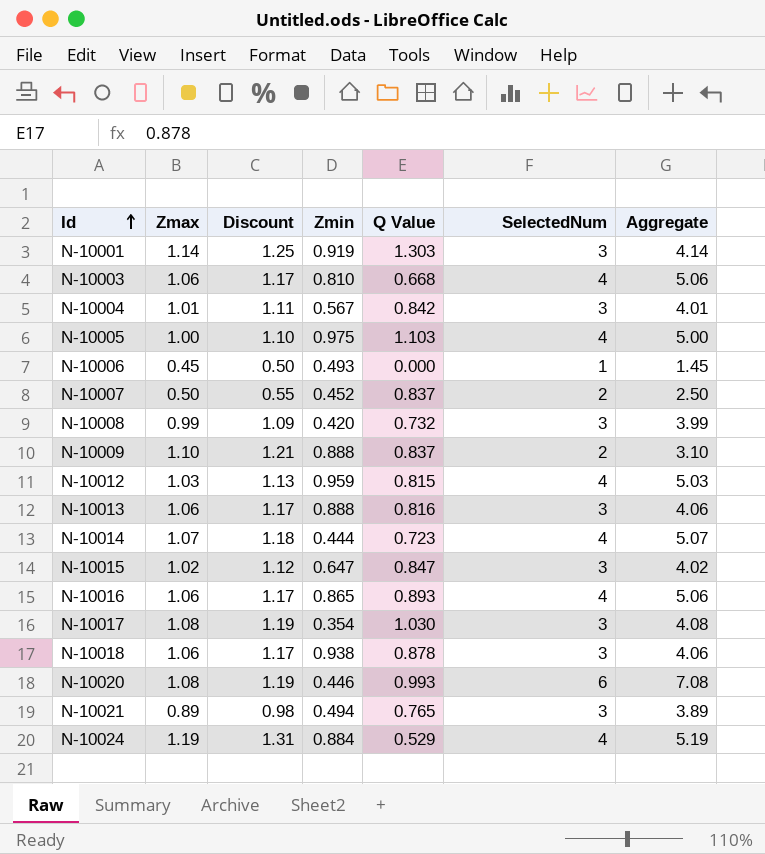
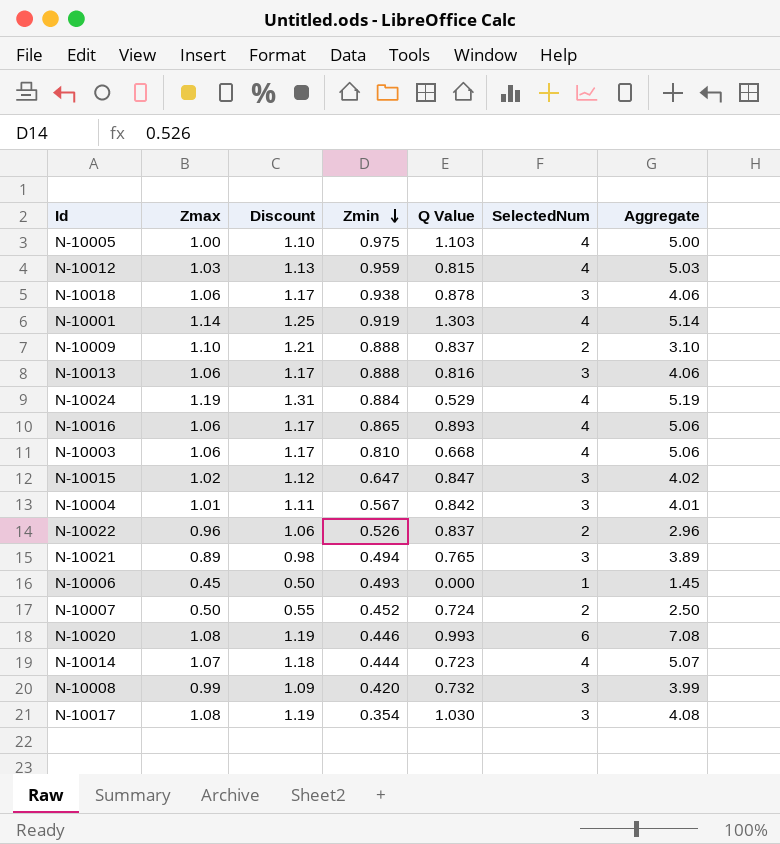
row order: Id ascending -> Zmin descending
N-10001 | SelectedNum: 3 -> 4
N-10001 | Aggregate: 4.14 -> 5.14
row N-10022: none -> 0.96 | 1.06 | 0.526 | 0.837 | 2 | 2.96
N-10007 | Q Value: 0.837 -> 0.724

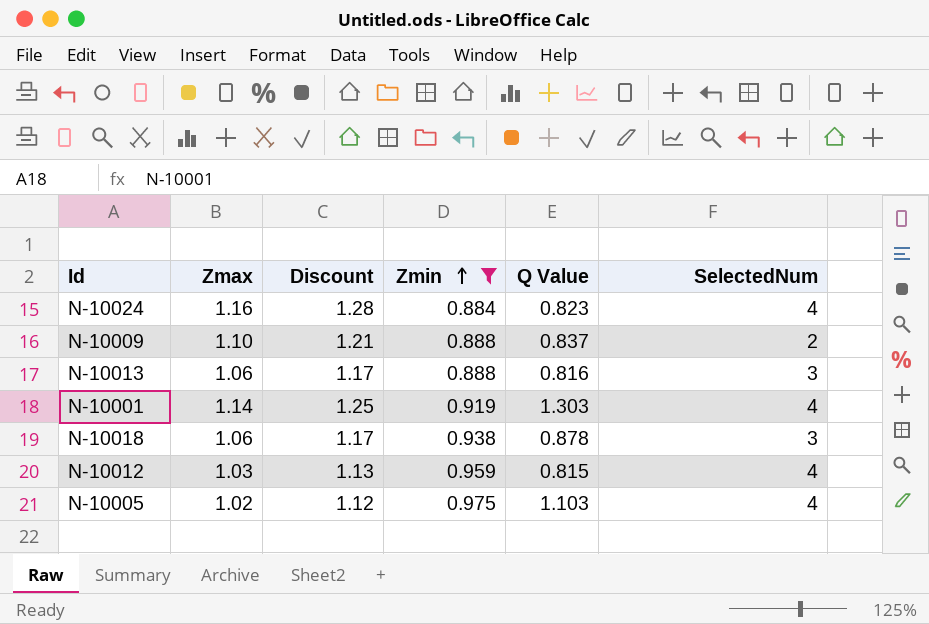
filter: none -> Zmin >= 0.884
row order: Zmin descending -> Zmin ascending
column Aggregate | formula: [Zmax] + [SelectedNum] -> none
N-10024 | Zmax: 1.19 -> 1.16
N-10024 | Discount: 1.31 -> 1.28
N-10024 | Q Value: 0.529 -> 0.823
N-10005 | Zmax: 1.00 -> 1.02
N-10005 | Discount: 1.10 -> 1.12

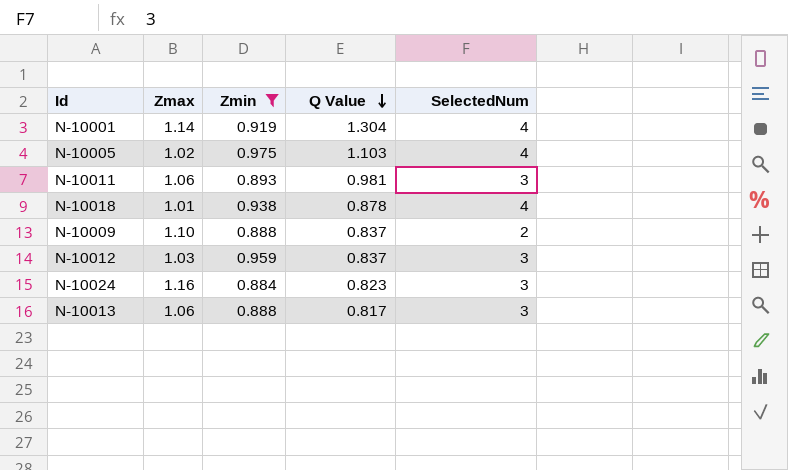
row order: Zmin ascending -> Q Value descending
column Discount | formula: [Zmax] * 1.1 -> none
N-10001 | Q Value: 1.303 -> 1.304
row N-10011: none -> 1.06 | 0.893 | 0.981 | 3
N-10018 | Zmax: 1.06 -> 1.01
N-10018 | SelectedNum: 3 -> 4
N-10012 | Q Value: 0.815 -> 0.837
N-10012 | SelectedNum: 4 -> 3
N-10024 | SelectedNum: 4 -> 3
N-10013 | Q Value: 0.816 -> 0.817

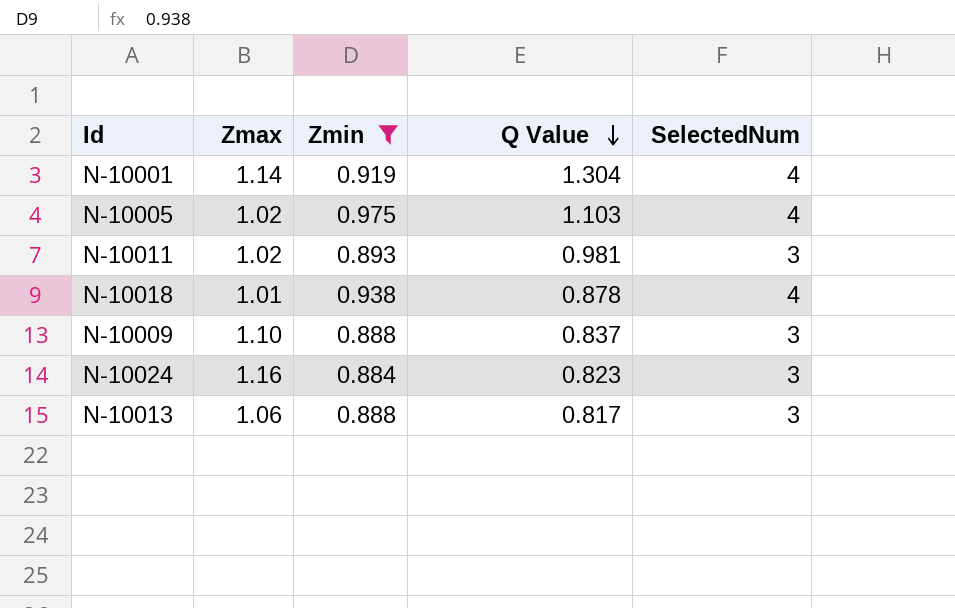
row N-10012: 1.03 | 0.959 | 0.837 | 3 -> none
N-10011 | Zmax: 1.06 -> 1.02
N-10009 | SelectedNum: 2 -> 3

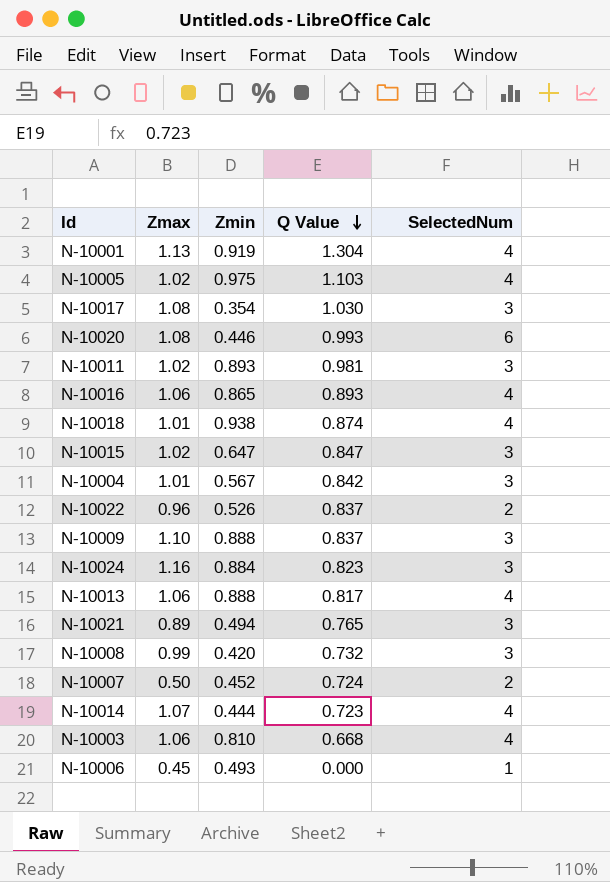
filter: Zmin >= 0.884 -> none
N-10001 | Zmax: 1.14 -> 1.13
N-10018 | Q Value: 0.878 -> 0.874
N-10013 | SelectedNum: 3 -> 4

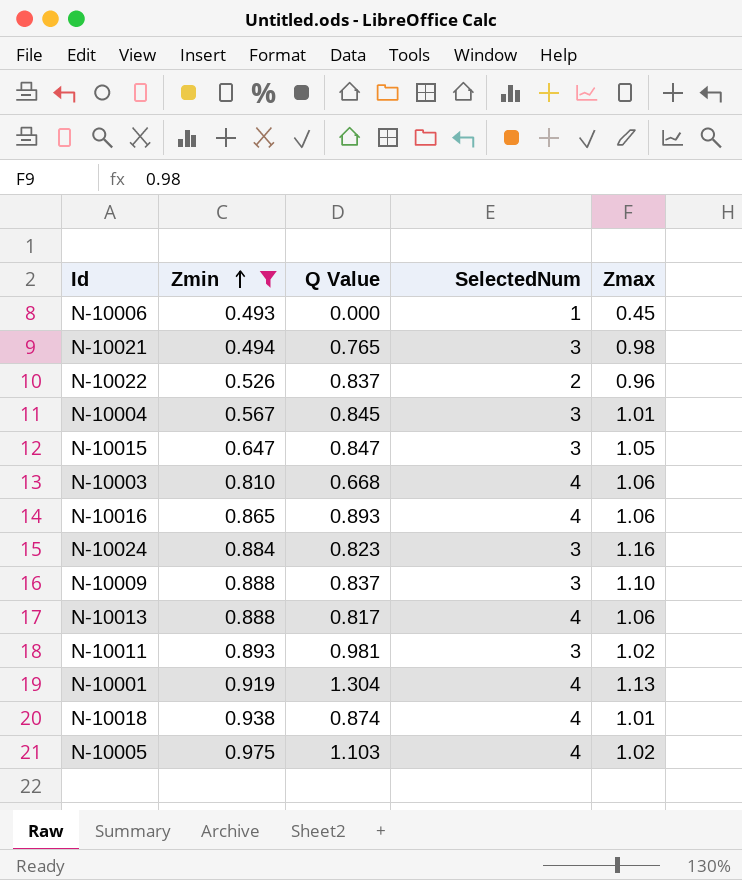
filter: none -> Zmin >= 0.493
row order: Q Value descending -> Zmin ascending
column Zmax | position: 2 -> 5
N-10021 | Zmax: 0.89 -> 0.98
N-10004 | Q Value: 0.842 -> 0.845
N-10015 | Zmax: 1.02 -> 1.05

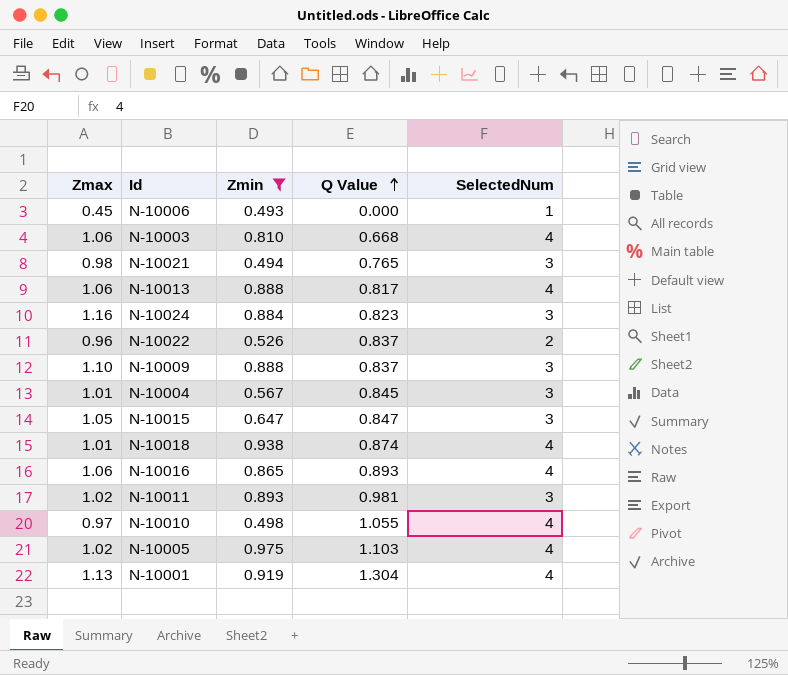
row order: Zmin ascending -> Q Value ascending
column Zmax | position: 5 -> 1
row N-10010: none -> 0.97 | 0.498 | 1.055 | 4

